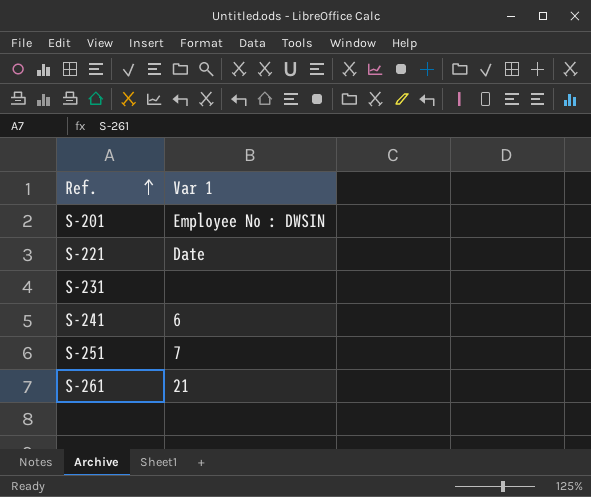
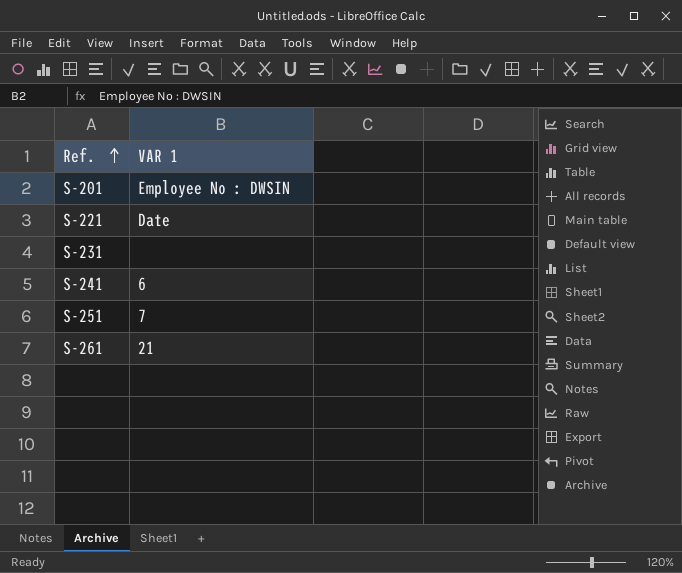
column name: Var 1 -> VAR 1

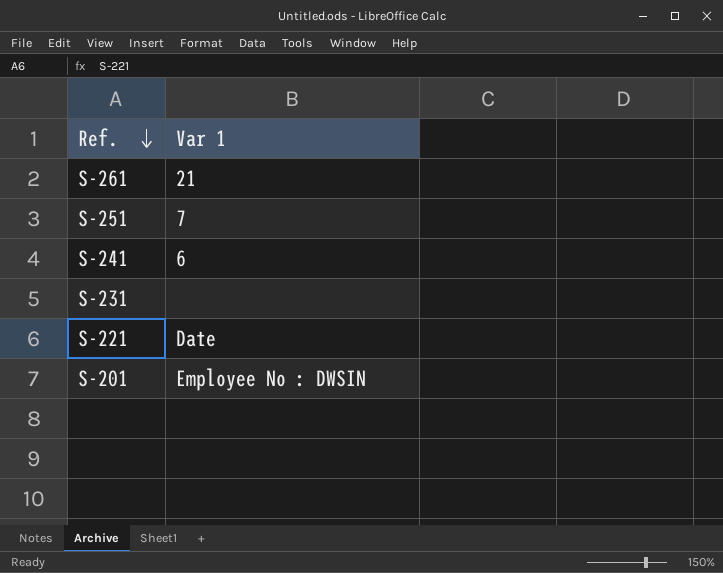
row order: Ref. ascending -> Ref. descending
column name: VAR 1 -> Var 1

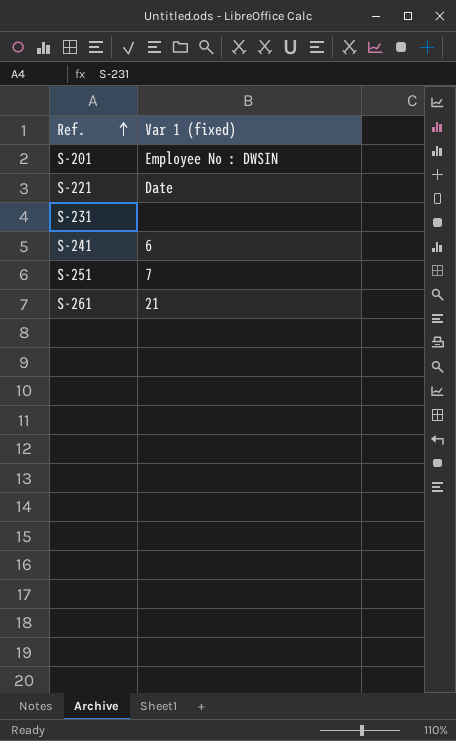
row order: Ref. descending -> Ref. ascending
column name: Var 1 -> Var 1 (fixed)

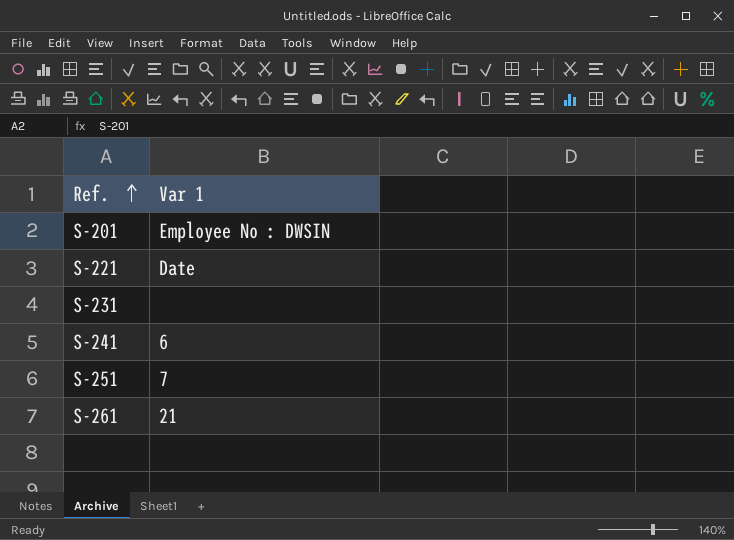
column name: Var 1 (fixed) -> Var 1

